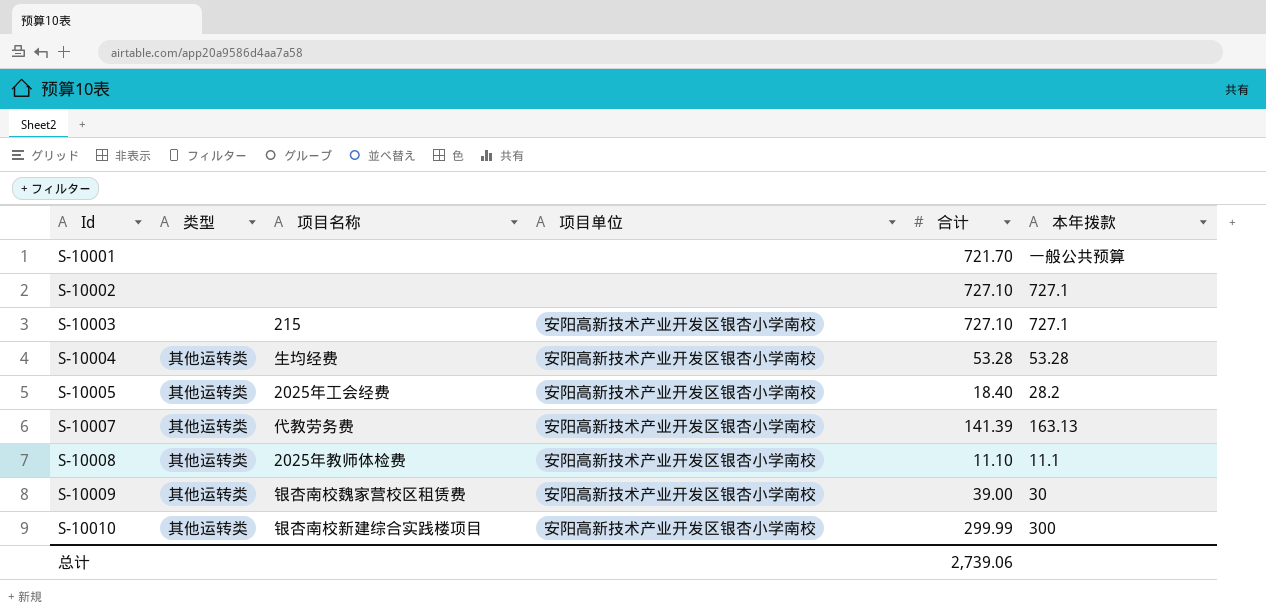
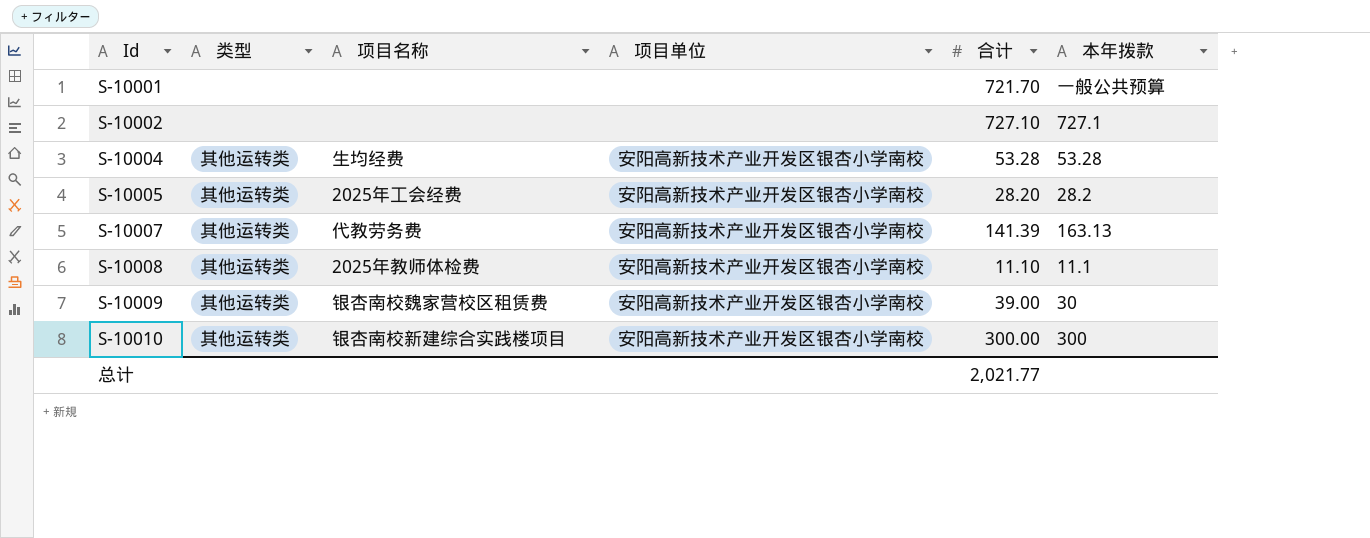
row S-10003: none | 215 | 安阳高新技术产业开发区银杏小学南校 | 727.10 | 727.1 -> none
S-10005 | 合计: 18.40 -> 28.20
S-10010 | 合计: 299.99 -> 300.00
总计 | 合计: 2,739.06 -> 2,021.77

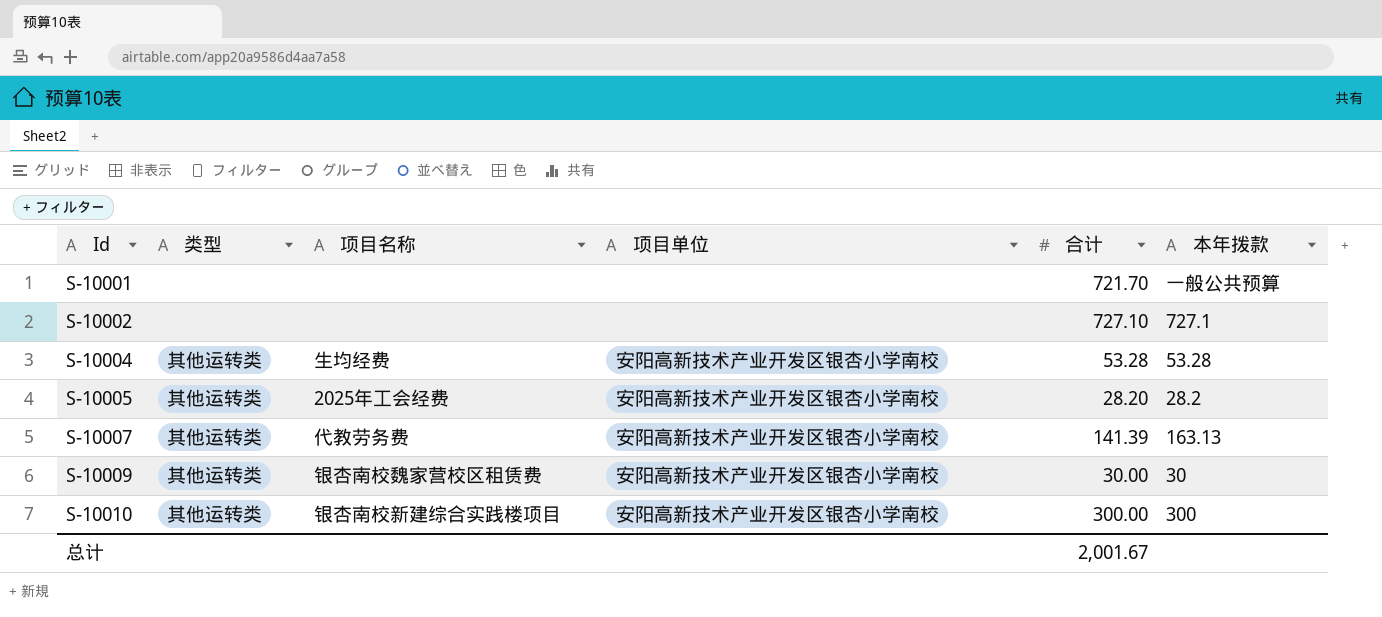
row S-10008: 其他运转类 | 2025年教师体检费 | 安阳高新技术产业开发区银杏小学南校 | 11.10 | 11.1 -> none
S-10009 | 合计: 39.00 -> 30.00
总计 | 合计: 2,021.77 -> 2,001.67

